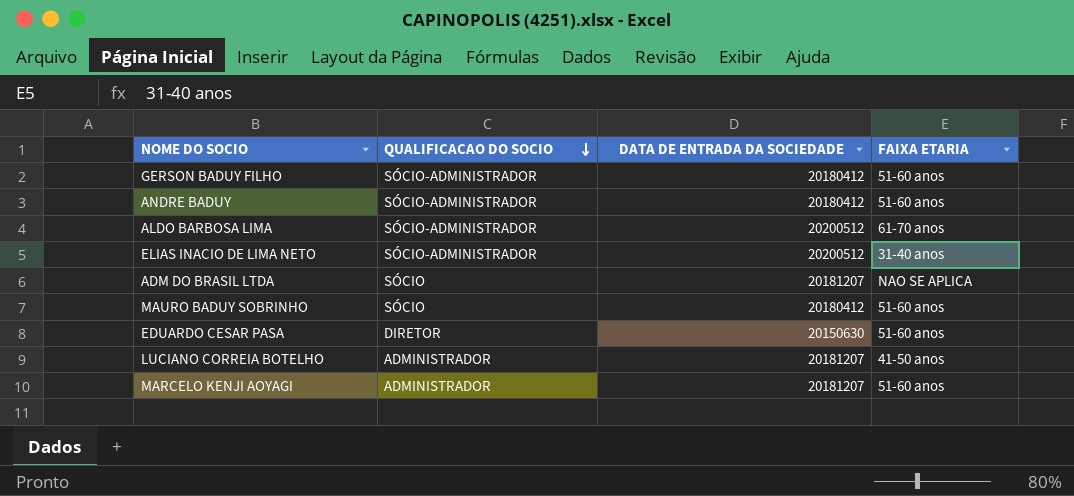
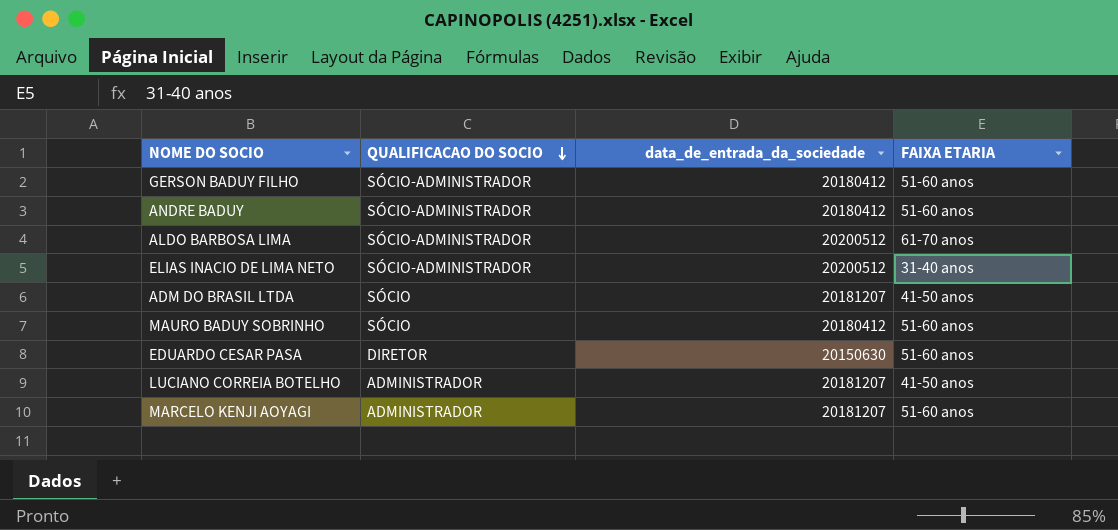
column name: DATA DE ENTRADA DA SOCIEDADE -> data_de_entrada_da_sociedade
ADM DO BRASIL LTDA | FAIXA ETARIA: NAO SE APLICA -> 41-50 anos

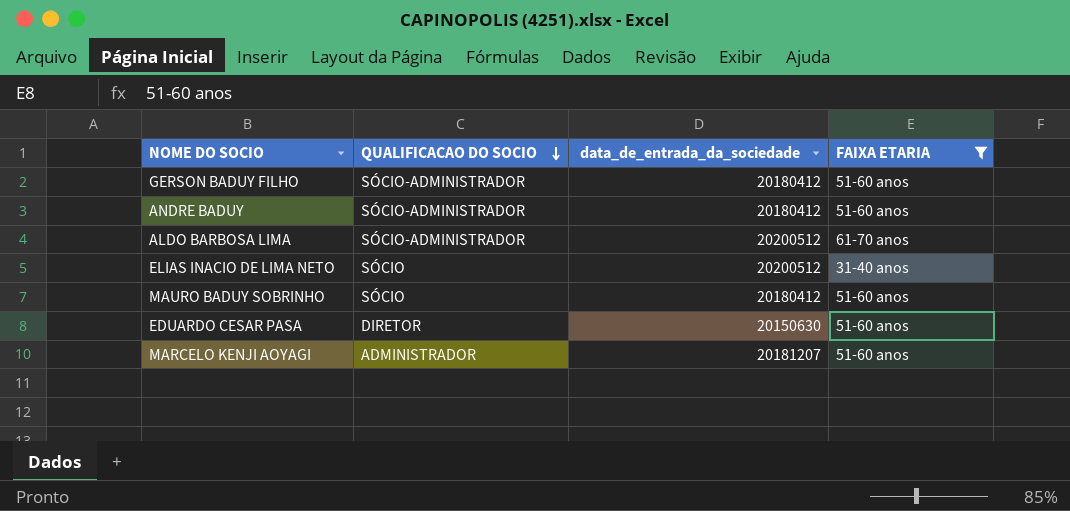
filter: none -> FAIXA ETARIA != 41-50 anos
ELIAS INACIO DE LIMA NETO | QUALIFICACAO DO SOCIO: SÓCIO-ADMINISTRADOR -> SÓCIO

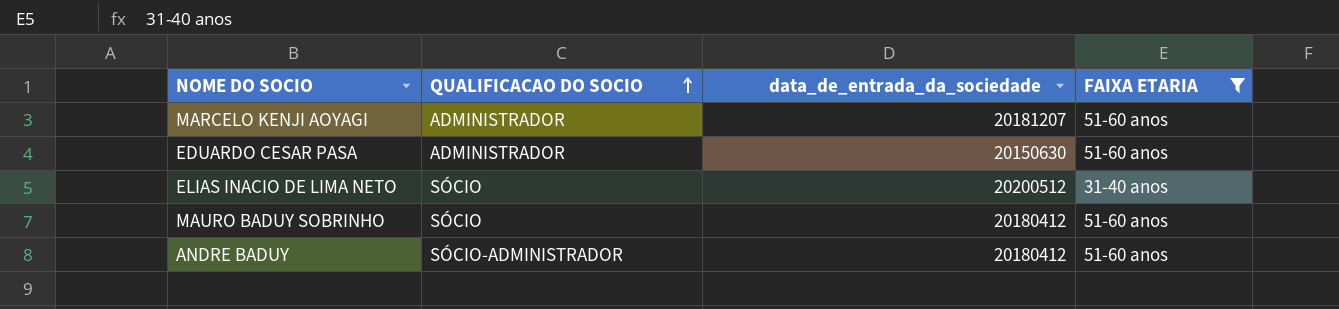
row order: QUALIFICACAO DO SOCIO descending -> QUALIFICACAO DO SOCIO ascending
row GERSON BADUY FILHO: SÓCIO-ADMINISTRADOR | 20180412 | 51-60 anos -> none
row ALDO BARBOSA LIMA: SÓCIO-ADMINISTRADOR | 20200512 | 61-70 anos -> none
EDUARDO CESAR PASA | QUALIFICACAO DO SOCIO: DIRETOR -> ADMINISTRADOR

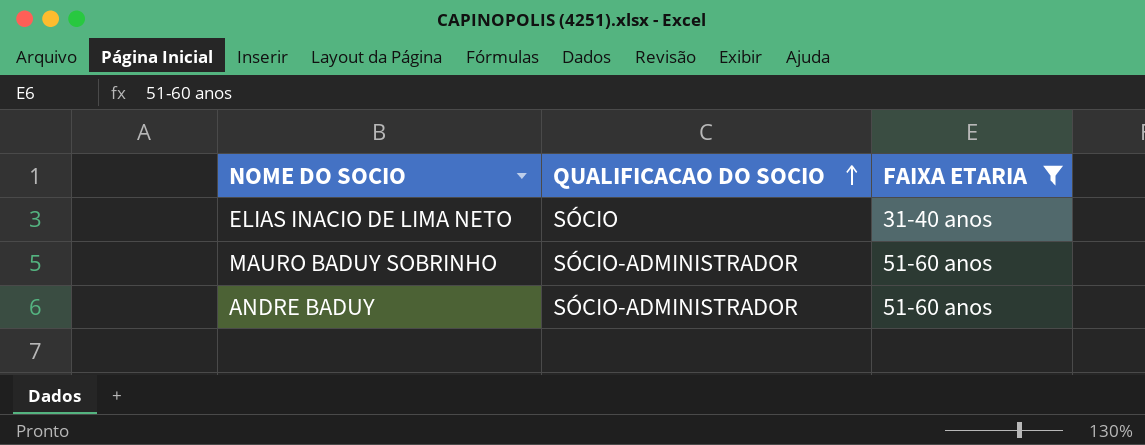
column data_de_entrada_da_sociedade | position: 3 -> none
row MARCELO KENJI AOYAGI: ADMINISTRADOR | 20181207 | 51-60 anos -> none
row EDUARDO CESAR PASA: ADMINISTRADOR | 20150630 | 51-60 anos -> none
MAURO BADUY SOBRINHO | QUALIFICACAO DO SOCIO: SÓCIO -> SÓCIO-ADMINISTRADOR

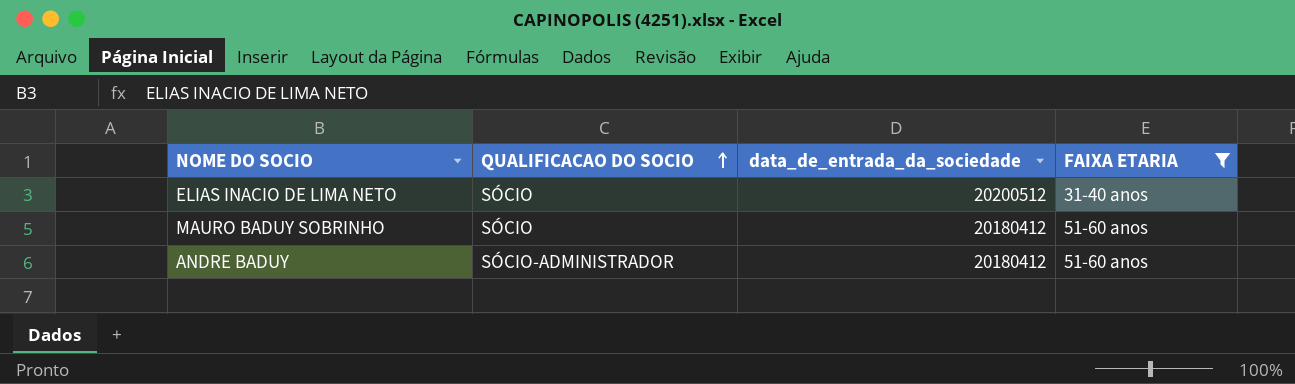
column data_de_entrada_da_sociedade | position: none -> 3
MAURO BADUY SOBRINHO | QUALIFICACAO DO SOCIO: SÓCIO-ADMINISTRADOR -> SÓCIO

